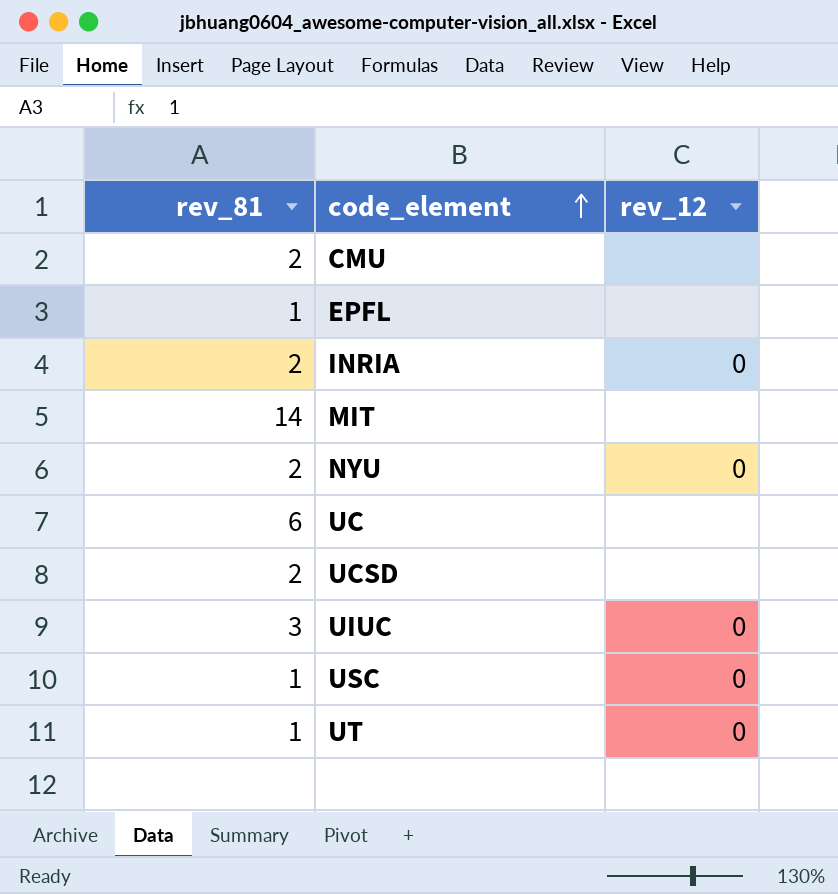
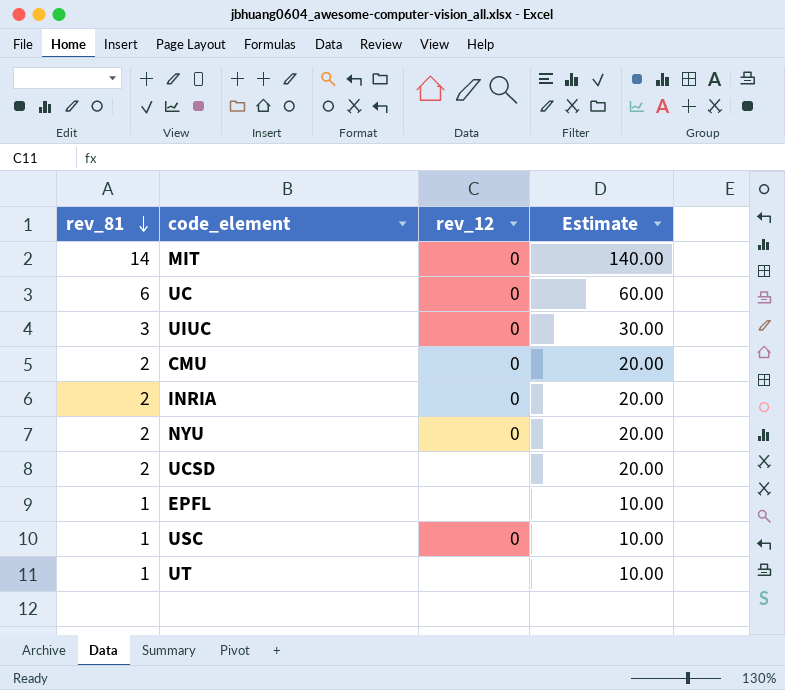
row order: code_element ascending -> rev_81 descending
column Estimate | formula: none -> [rev_81] * 10
MIT | rev_12: none -> 0
UC | rev_12: none -> 0
CMU | rev_12: none -> 0
UT | rev_12: 0 -> none

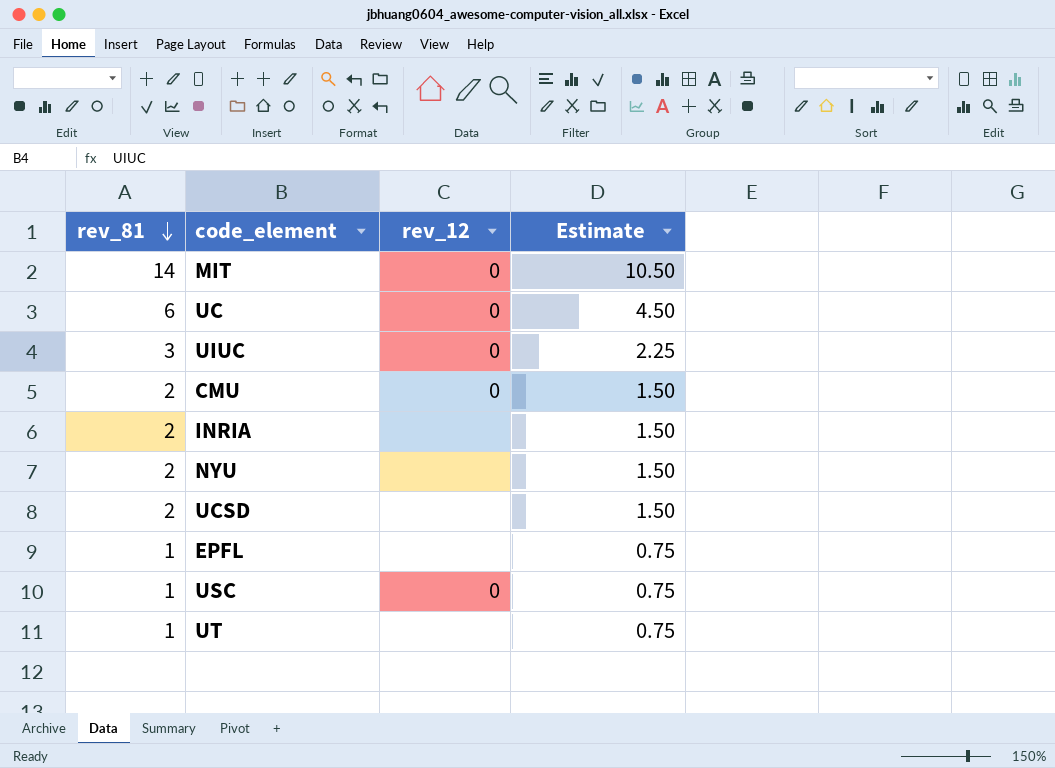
column Estimate | formula: [rev_81] * 10 -> [rev_81] * 0.75
INRIA | rev_12: 0 -> none
NYU | rev_12: 0 -> none

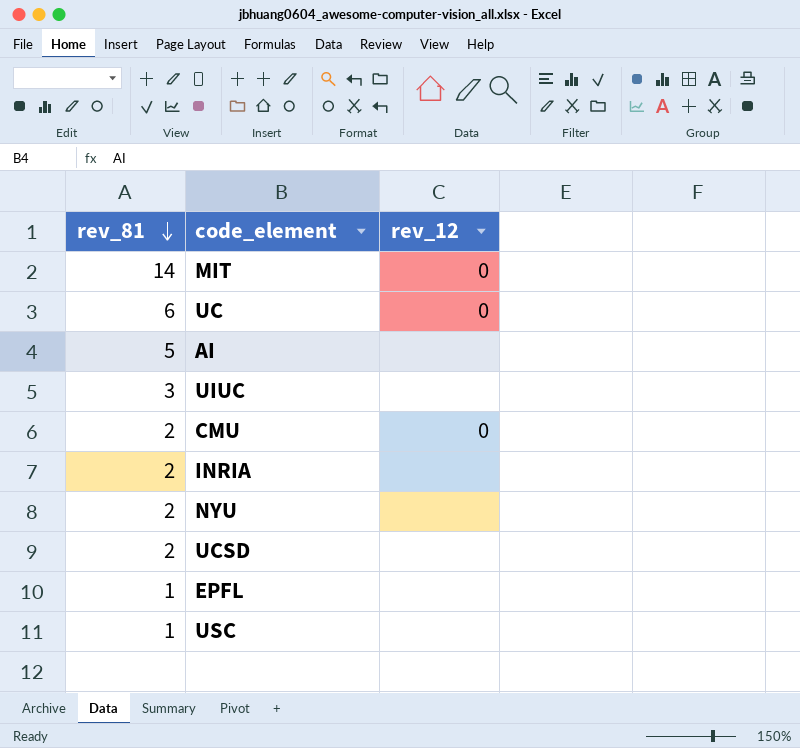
column Estimate | formula: [rev_81] * 0.75 -> none
row UT: 1 | none | 0.75 -> none
row AI: none -> 5 | none
UIUC | rev_12: 0 -> none
USC | rev_12: 0 -> none

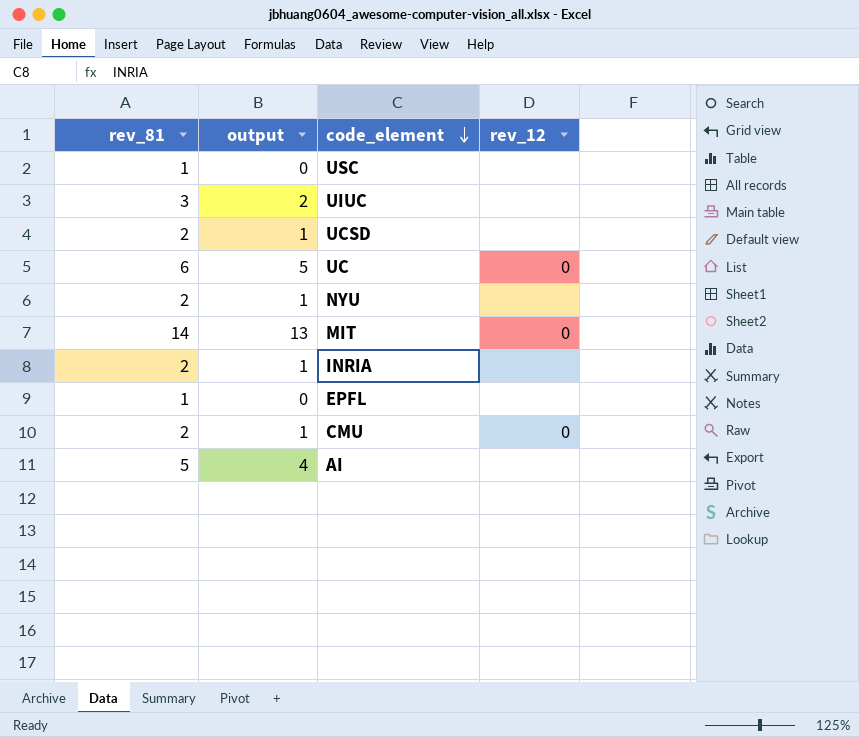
row order: rev_81 descending -> code_element descending
column output | formula: none -> [rev_81] - 1

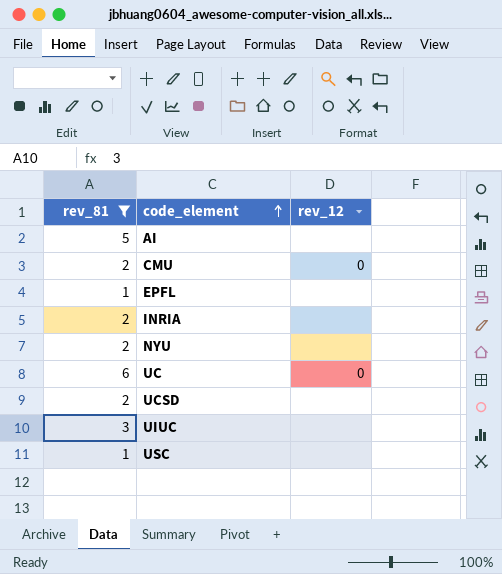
filter: none -> rev_81 != 14
row order: code_element descending -> code_element ascending
column output | formula: [rev_81] - 1 -> none

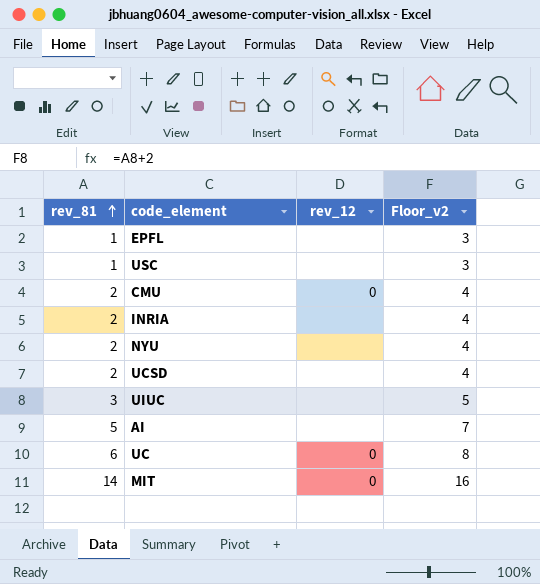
filter: rev_81 != 14 -> none
row order: code_element ascending -> rev_81 ascending
column Floor_v2 | formula: none -> [rev_81] + 2

